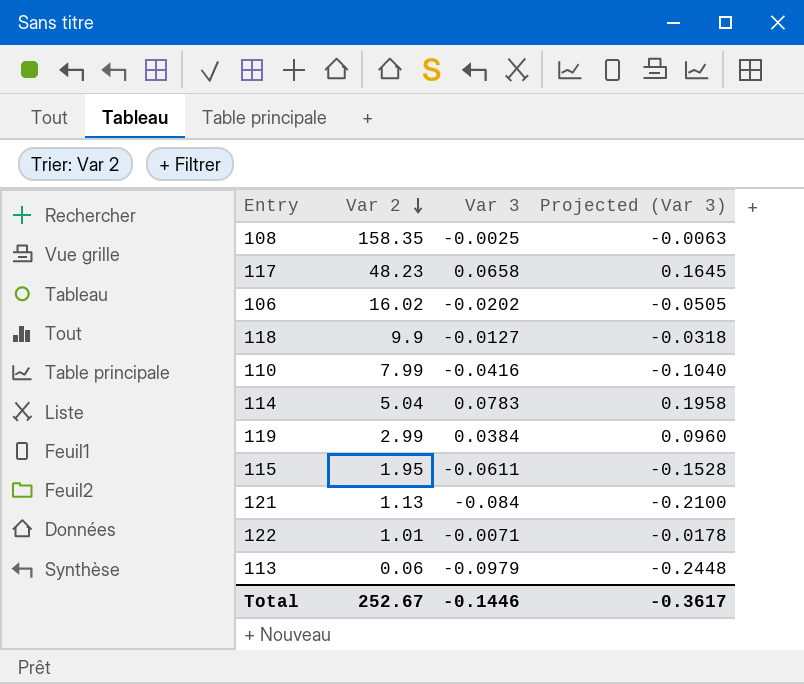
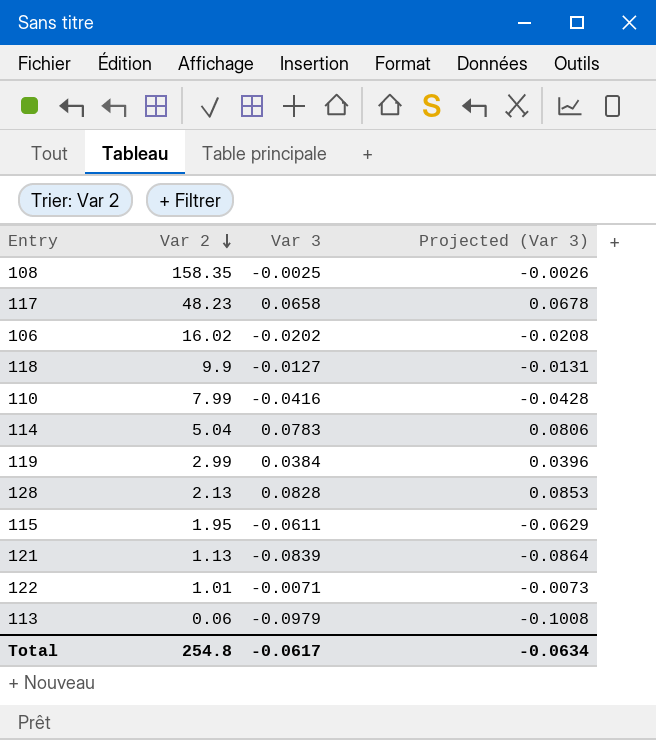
column Projected (Var 3) | formula: [Var 3] * 2.5 -> [Var 3] * 1.03
row 128: none -> 2.13 | 0.0828 | 0.0853
121 | Var 3: -0.084 -> -0.0839
Total | Var 2: 252.67 -> 254.8
Total | Var 3: -0.1446 -> -0.0617
Total | Projected (Var 3): -0.3617 -> -0.0634

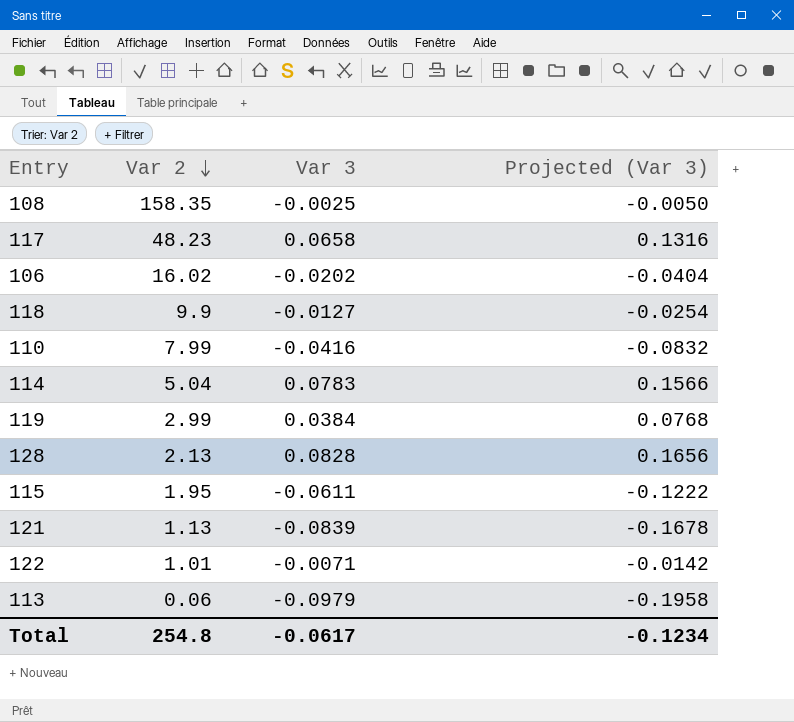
column Projected (Var 3) | formula: [Var 3] * 1.03 -> [Var 3] * 2
Total | Projected (Var 3): -0.0634 -> -0.1234

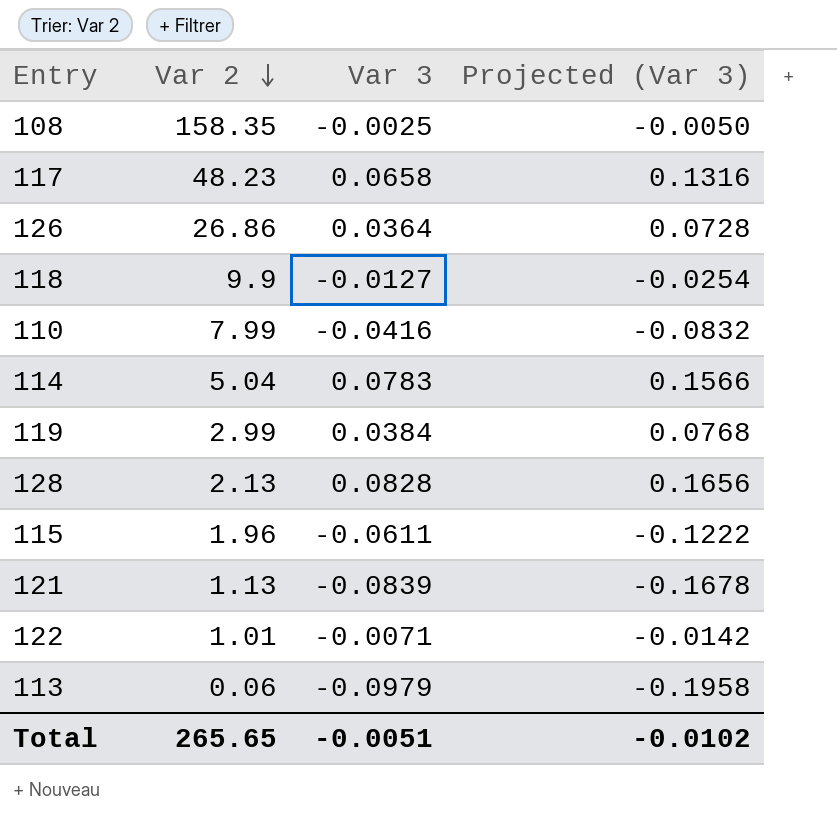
row 106: 16.02 | -0.0202 | -0.0404 -> none
row 126: none -> 26.86 | 0.0364 | 0.0728
115 | Var 2: 1.95 -> 1.96
Total | Var 2: 254.8 -> 265.65
Total | Var 3: -0.0617 -> -0.0051
Total | Projected (Var 3): -0.1234 -> -0.0102

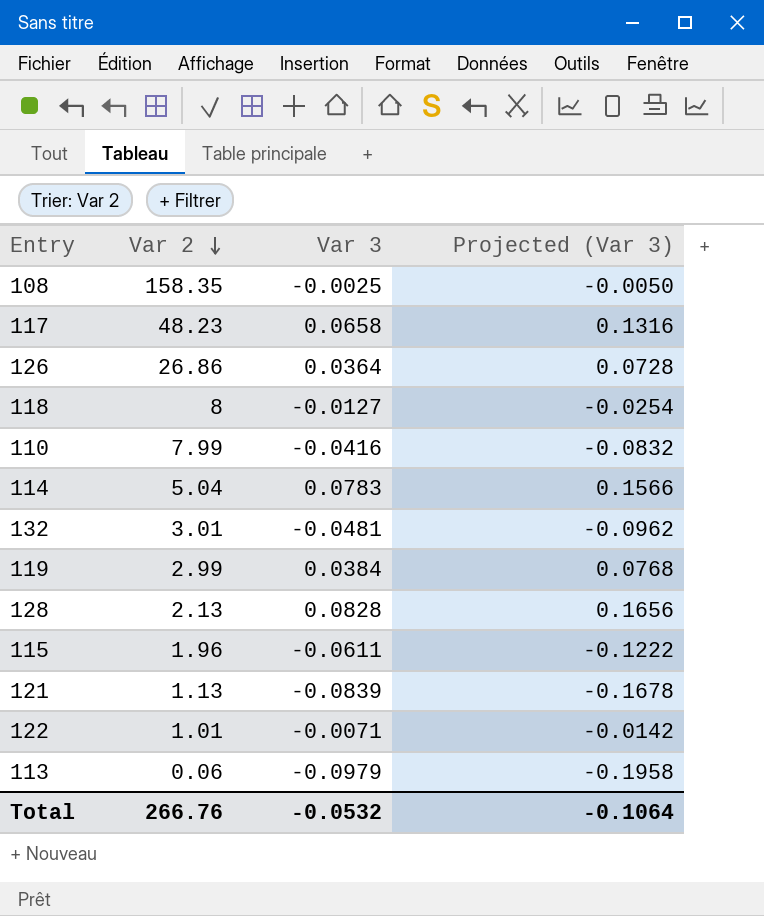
118 | Var 2: 9.9 -> 8
row 132: none -> 3.01 | -0.0481 | -0.0962
Total | Var 2: 265.65 -> 266.76
Total | Var 3: -0.0051 -> -0.0532
Total | Projected (Var 3): -0.0102 -> -0.1064

